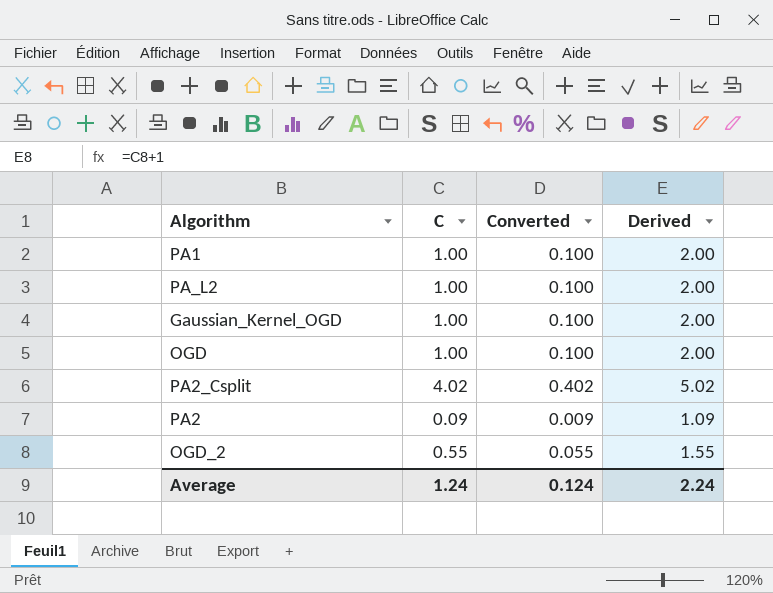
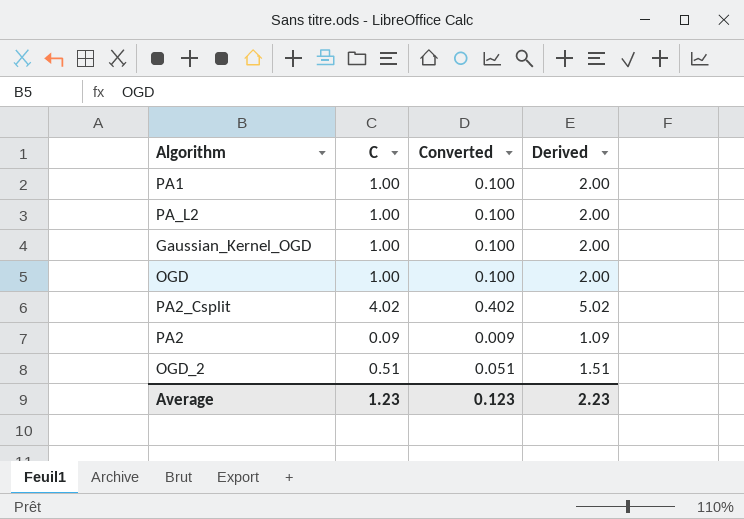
OGD_2 | C: 0.55 -> 0.51
OGD_2 | Converted: 0.055 -> 0.051
OGD_2 | Derived: 1.55 -> 1.51
Average | C: 1.24 -> 1.23
Average | Converted: 0.124 -> 0.123
Average | Derived: 2.24 -> 2.23

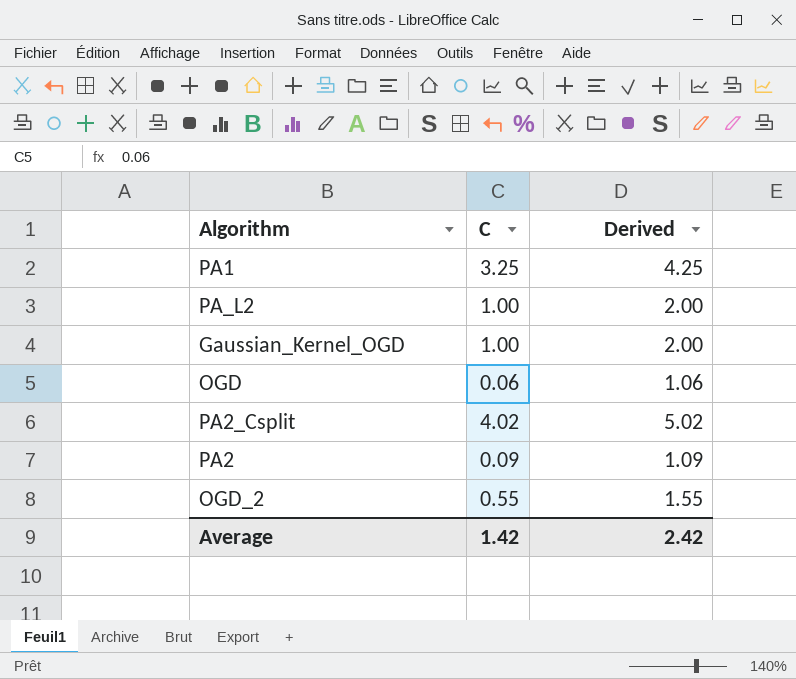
column Converted | formula: [C] * 0.1 -> none
PA1 | C: 1.00 -> 3.25
PA1 | Derived: 2.00 -> 4.25
OGD | C: 1.00 -> 0.06
OGD | Derived: 2.00 -> 1.06
OGD_2 | C: 0.51 -> 0.55
OGD_2 | Derived: 1.51 -> 1.55
Average | C: 1.23 -> 1.42
Average | Derived: 2.23 -> 2.42

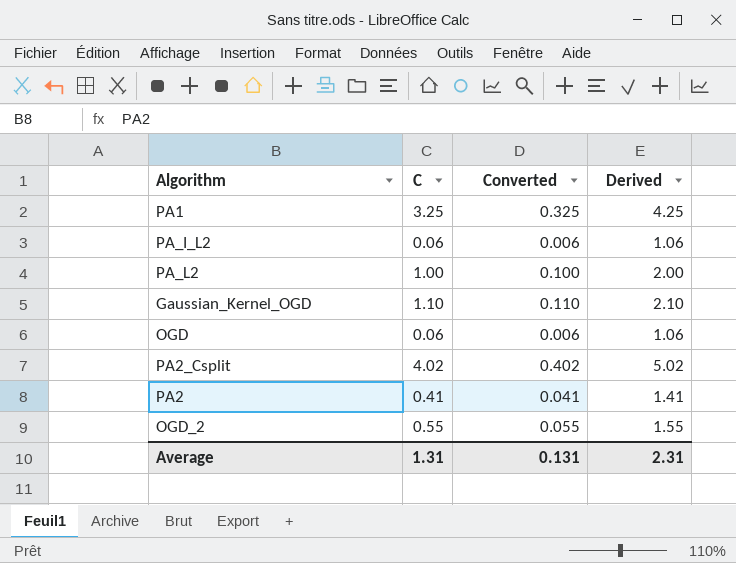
column Converted | formula: none -> [C] * 0.1
row PA_I_L2: none -> 0.06 | 0.006 | 1.06
Gaussian_Kernel_OGD | C: 1.00 -> 1.10
Gaussian_Kernel_OGD | Derived: 2.00 -> 2.10
PA2 | C: 0.09 -> 0.41
PA2 | Derived: 1.09 -> 1.41
Average | C: 1.42 -> 1.31
Average | Derived: 2.42 -> 2.31

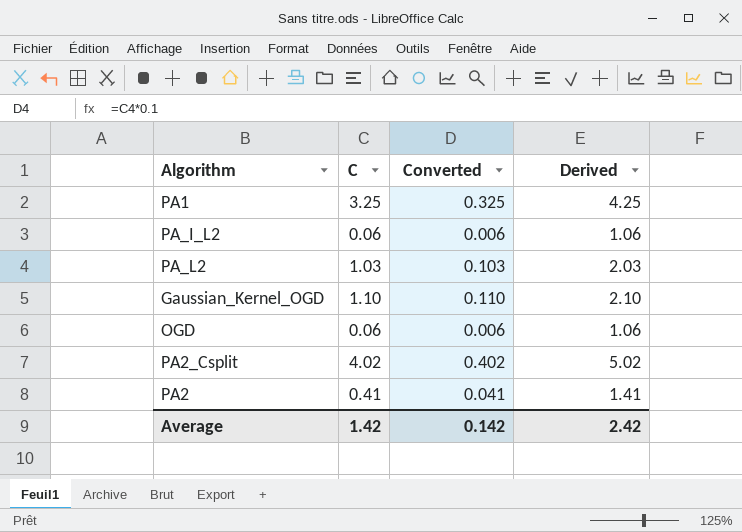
row OGD_2: 0.55 | 0.055 | 1.55 -> none
PA_L2 | C: 1.00 -> 1.03
PA_L2 | Converted: 0.100 -> 0.103
PA_L2 | Derived: 2.00 -> 2.03
Average | C: 1.31 -> 1.42
Average | Converted: 0.131 -> 0.142
Average | Derived: 2.31 -> 2.42

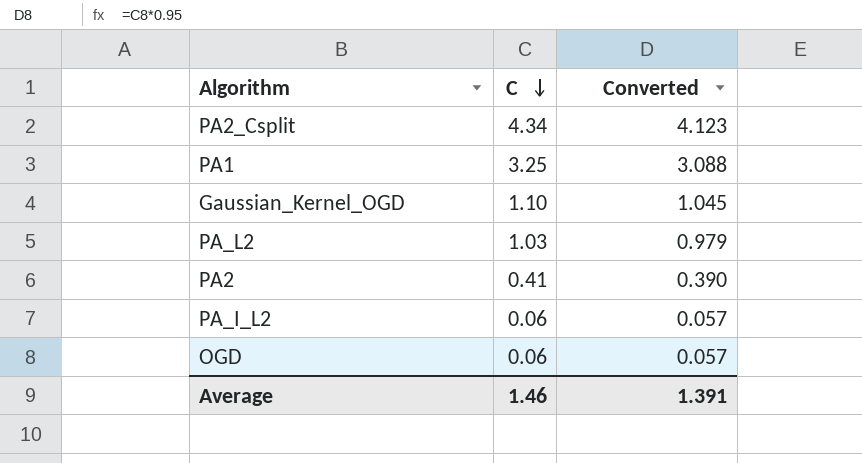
row order: none -> C descending
column Derived | formula: [C] + 1 -> none
column Converted | formula: [C] * 0.1 -> [C] * 0.95
PA2_Csplit | C: 4.02 -> 4.34
Average | C: 1.42 -> 1.46
Average | Converted: 0.142 -> 1.391

